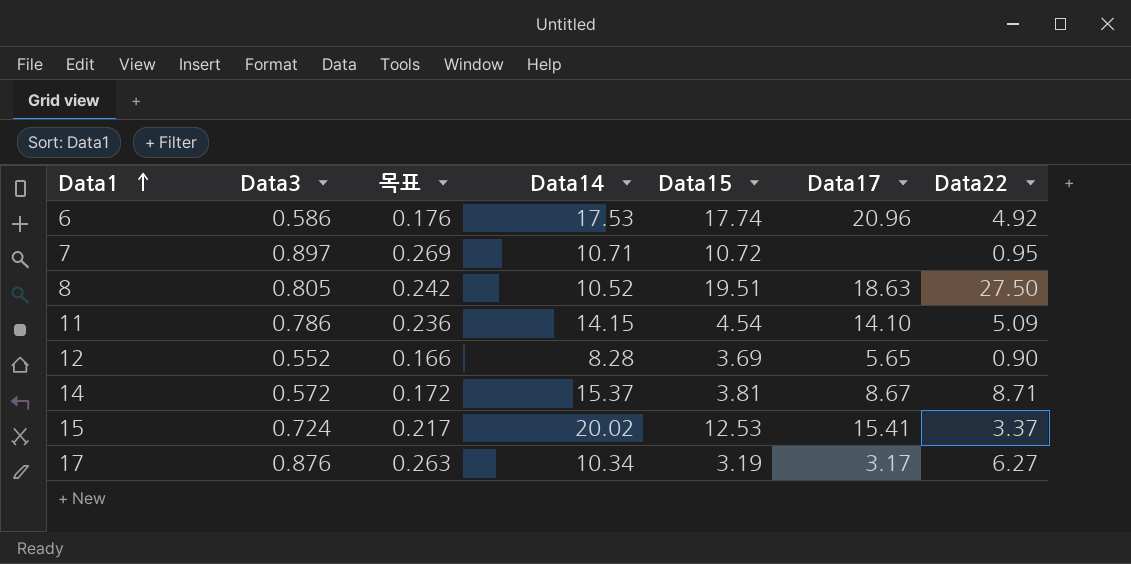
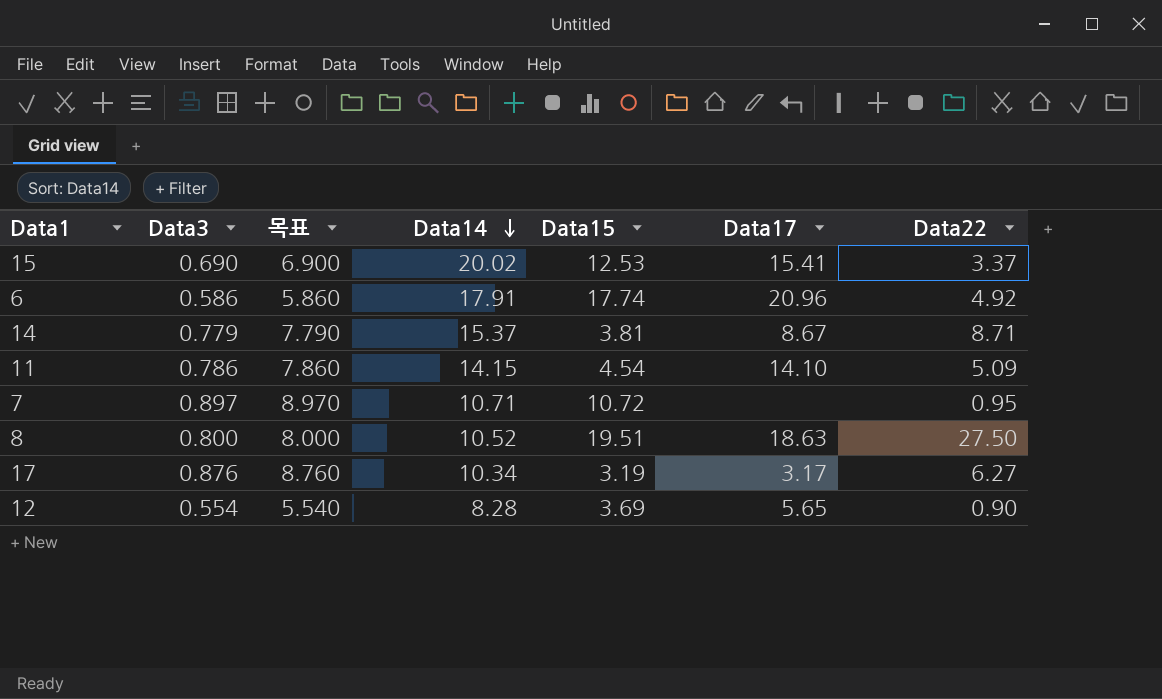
row order: Data1 ascending -> Data14 descending
column 목표 | formula: [Data3] * 0.3 -> [Data3] * 10
15 | Data3: 0.724 -> 0.690
6 | Data14: 17.53 -> 17.91
14 | Data3: 0.572 -> 0.779
8 | Data3: 0.805 -> 0.800
12 | Data3: 0.552 -> 0.554

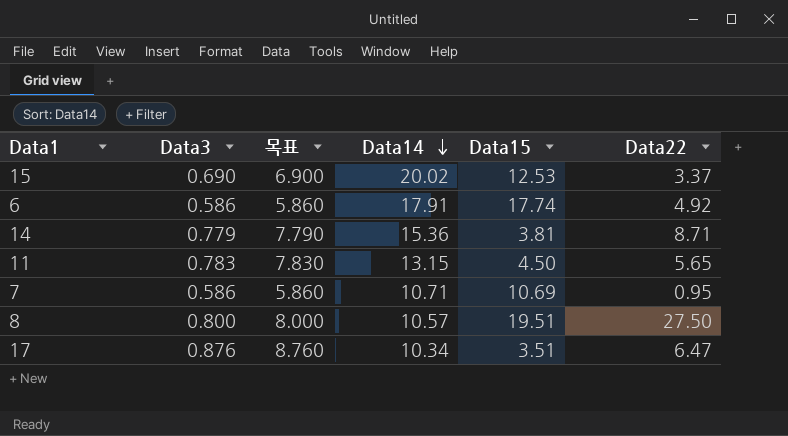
column Data17 | position: 6 -> none
row 12: 0.554 | 5.540 | 8.28 | 3.69 | 5.65 | 0.90 -> none
14 | Data14: 15.37 -> 15.36
11 | Data3: 0.786 -> 0.783
11 | 목표: 7.860 -> 7.830
11 | Data14: 14.15 -> 13.15
11 | Data15: 4.54 -> 4.50
11 | Data22: 5.09 -> 5.65
7 | Data3: 0.897 -> 0.586
7 | 목표: 8.970 -> 5.860
7 | Data15: 10.72 -> 10.69
8 | Data14: 10.52 -> 10.57
17 | Data15: 3.19 -> 3.51
17 | Data22: 6.27 -> 6.47

